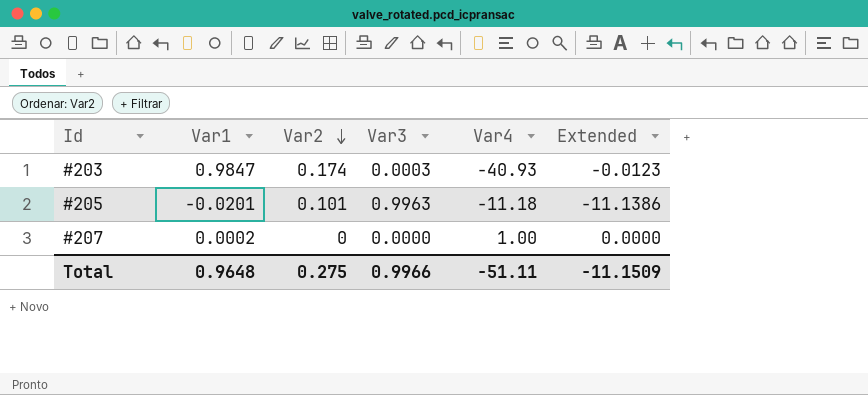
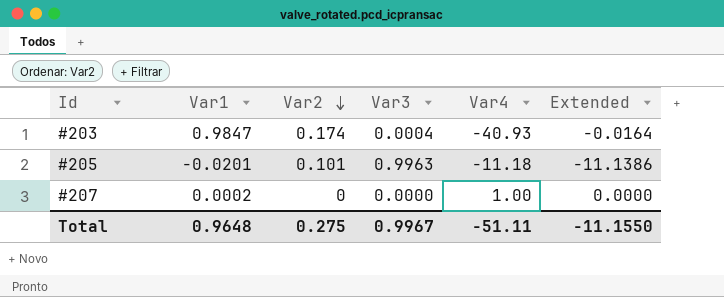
#203 | Var3: 0.0003 -> 0.0004
#203 | Extended: -0.0123 -> -0.0164
Total | Var3: 0.9966 -> 0.9967
Total | Extended: -11.1509 -> -11.1550

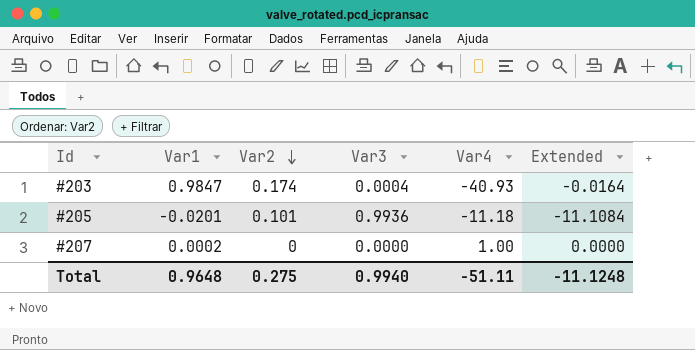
#205 | Var3: 0.9963 -> 0.9936
#205 | Extended: -11.1386 -> -11.1084
Total | Var3: 0.9967 -> 0.9940
Total | Extended: -11.1550 -> -11.1248

